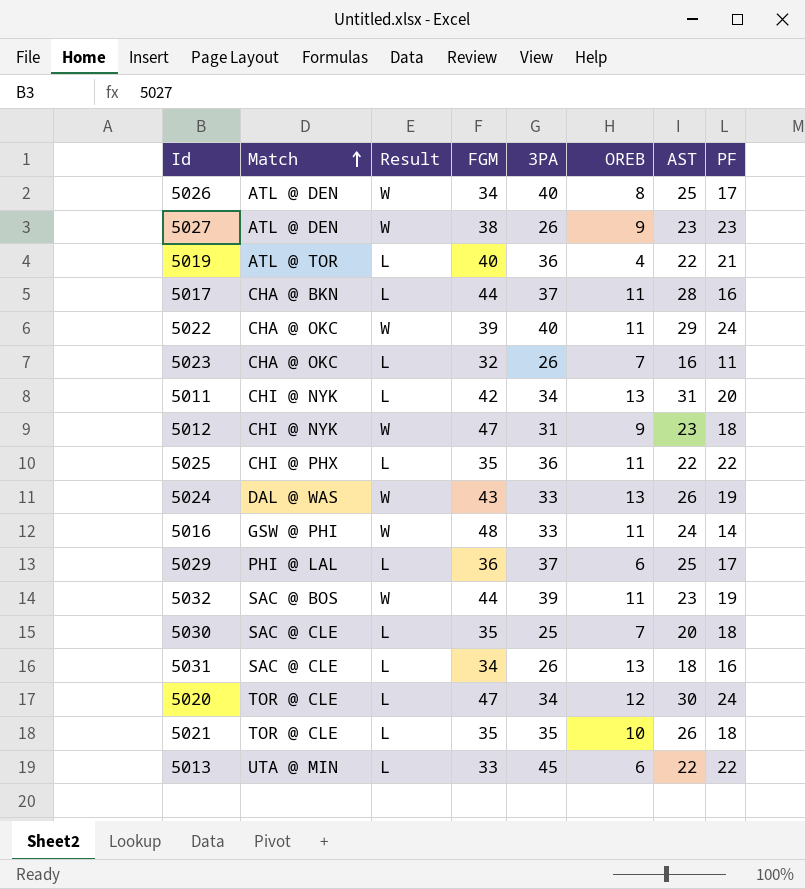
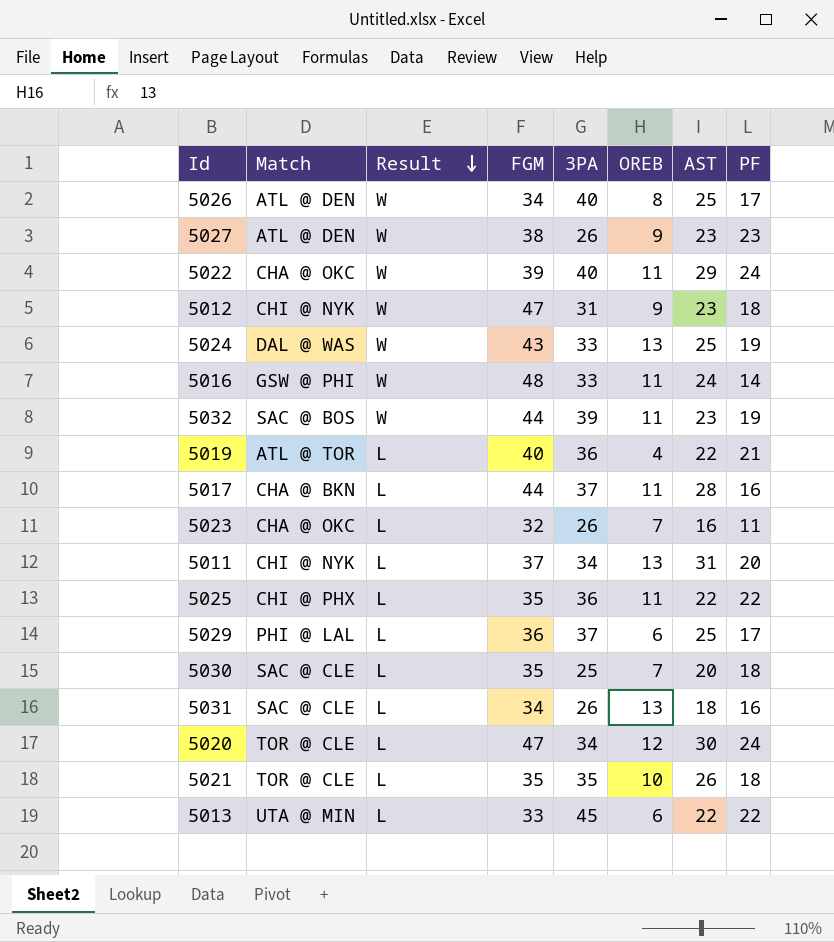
row order: Match ascending -> Result descending
5024 | AST: 26 -> 25
5011 | FGM: 42 -> 37

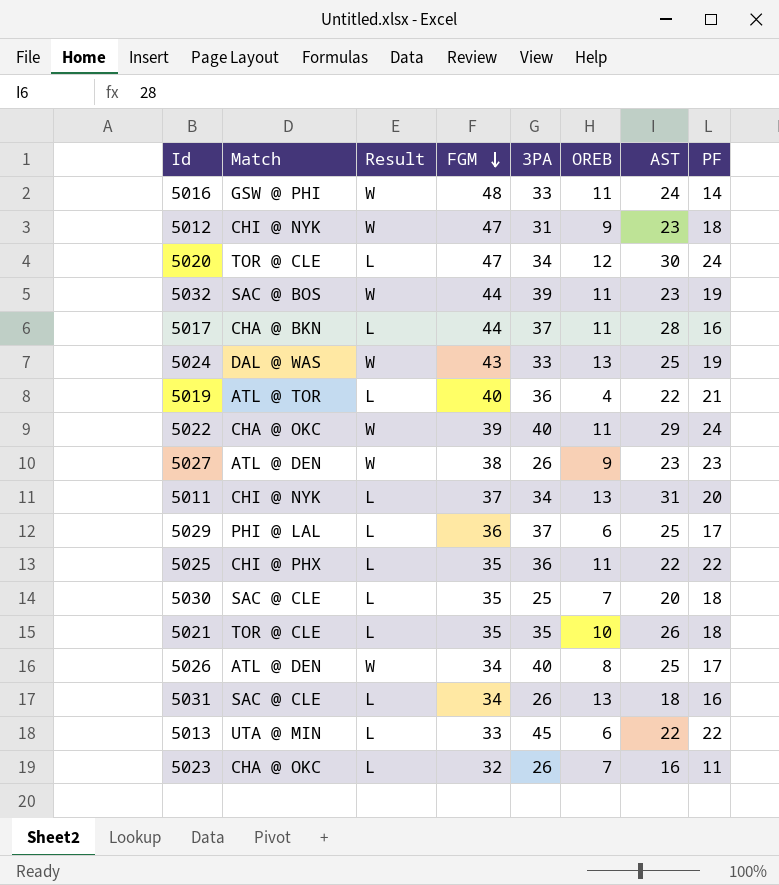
row order: Result descending -> FGM descending

